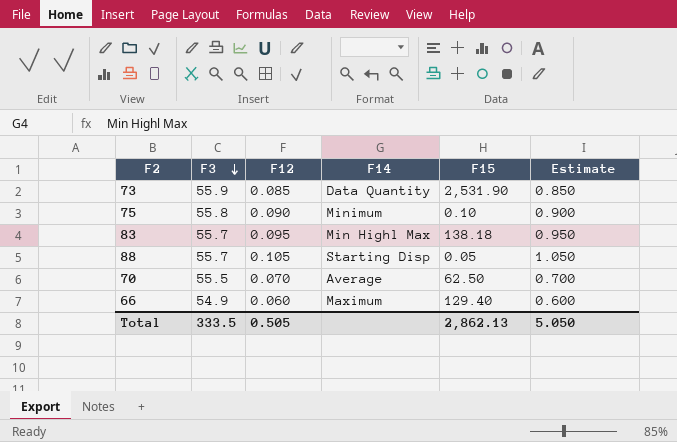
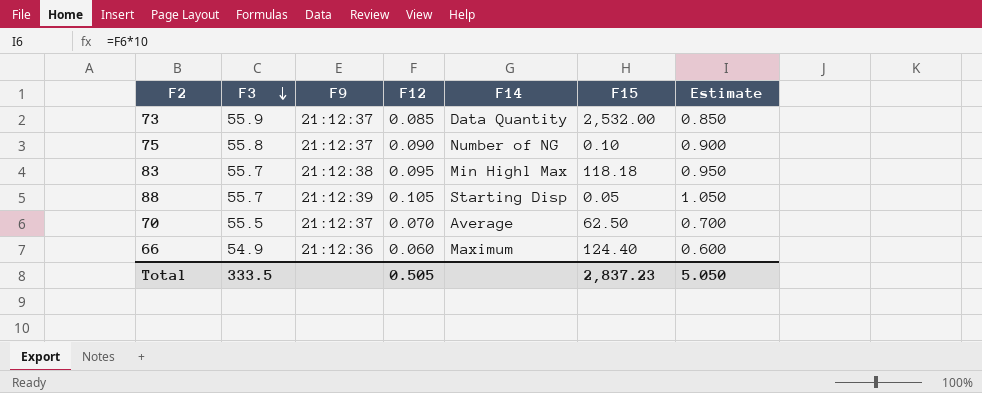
column F9 | position: none -> 3
73 | F15: 2,531.90 -> 2,532.00
75 | F14: Minimum -> Number of NG
83 | F15: 138.18 -> 118.18
66 | F15: 129.40 -> 124.40
Total | F15: 2,862.13 -> 2,837.23

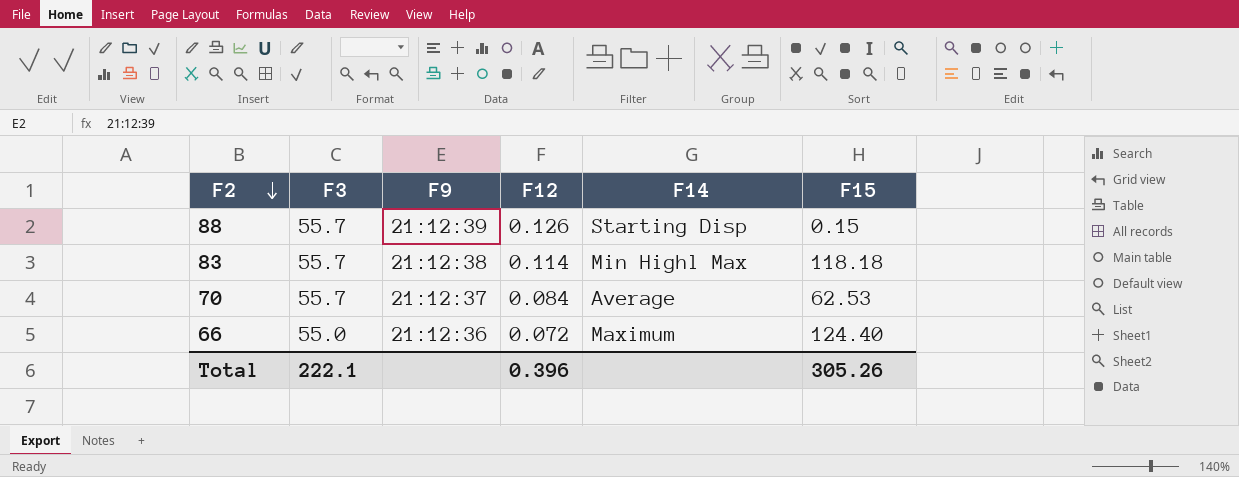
row order: F3 descending -> F2 descending
column Estimate | formula: [F12] * 10 -> none
row 73: 55.9 | 21:12:37 | 0.085 | Data Quantity | 2,532.00 | 0.850 -> none
row 75: 55.8 | 21:12:37 | 0.090 | Number of NG | 0.10 | 0.900 -> none
88 | F12: 0.105 -> 0.126
88 | F15: 0.05 -> 0.15
83 | F12: 0.095 -> 0.114
70 | F3: 55.5 -> 55.7
70 | F12: 0.070 -> 0.084
70 | F15: 62.50 -> 62.53
66 | F3: 54.9 -> 55.0
66 | F12: 0.060 -> 0.072
Total | F3: 333.5 -> 222.1
Total | F12: 0.505 -> 0.396
Total | F15: 2,837.23 -> 305.26

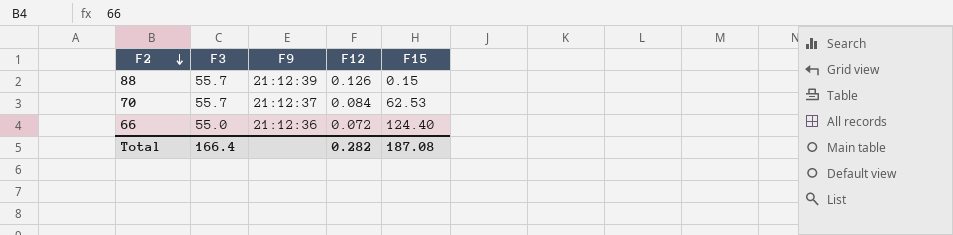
column F14 | position: 5 -> none
row 83: 55.7 | 21:12:38 | 0.114 | Min Highl Max | 118.18 -> none
Total | F3: 222.1 -> 166.4
Total | F12: 0.396 -> 0.282
Total | F15: 305.26 -> 187.08

